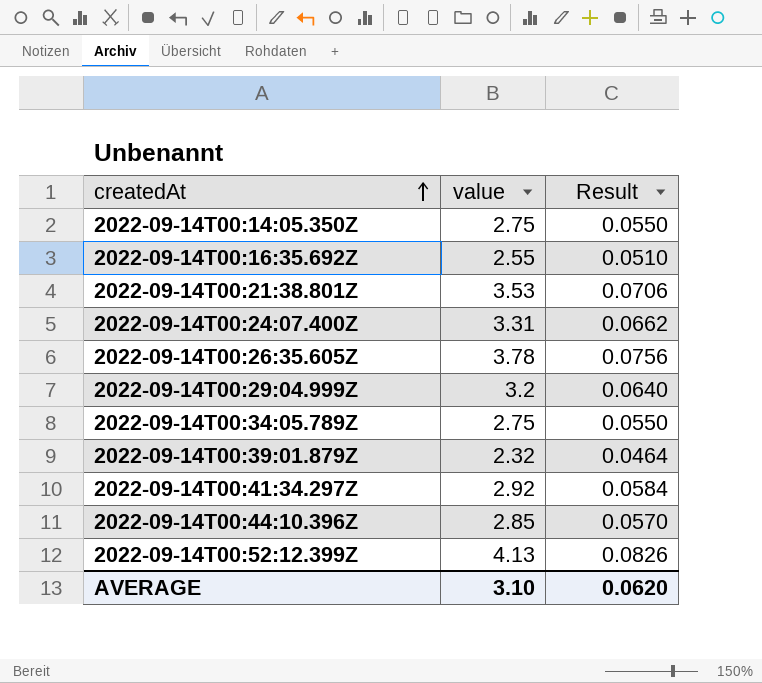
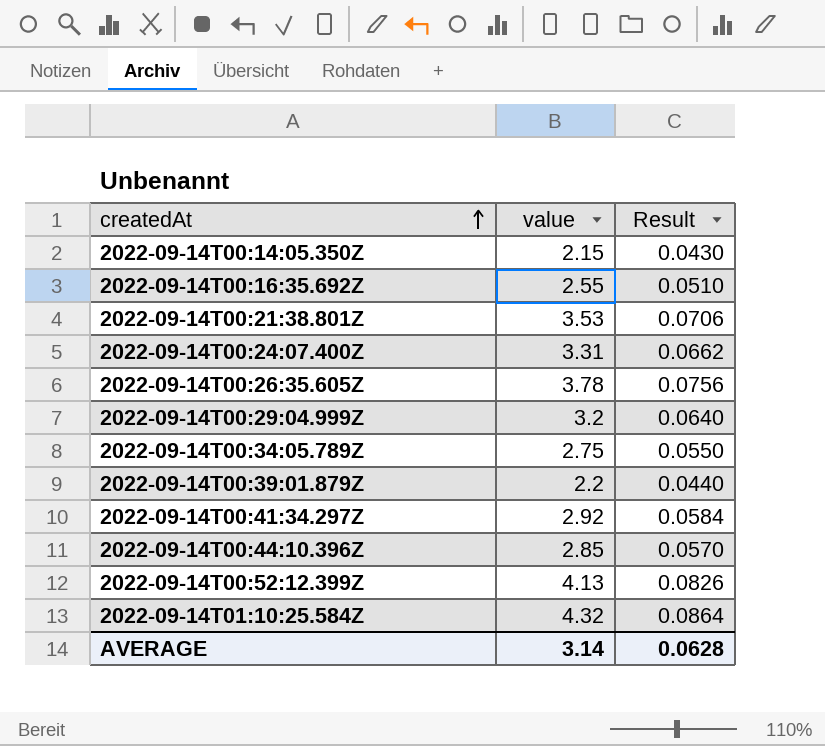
2022-09-14T00:14:05.350Z | value: 2.75 -> 2.15
2022-09-14T00:14:05.350Z | Result: 0.0550 -> 0.0430
2022-09-14T00:39:01.879Z | value: 2.32 -> 2.2
2022-09-14T00:39:01.879Z | Result: 0.0464 -> 0.0440
row 2022-09-14T01:10:25.584Z: none -> 4.32 | 0.0864
AVERAGE | value: 3.10 -> 3.14
AVERAGE | Result: 0.0620 -> 0.0628

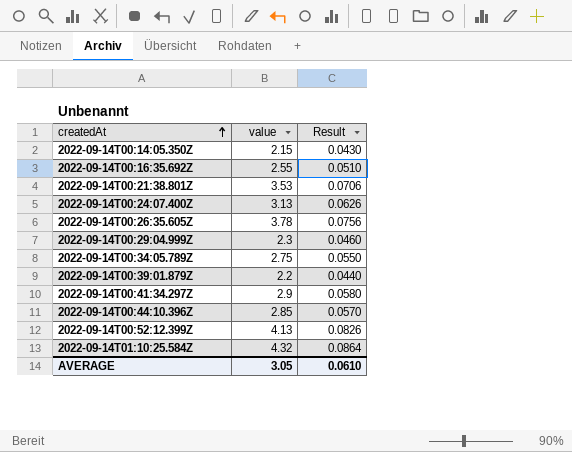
2022-09-14T00:24:07.400Z | value: 3.31 -> 3.13
2022-09-14T00:24:07.400Z | Result: 0.0662 -> 0.0626
2022-09-14T00:29:04.999Z | value: 3.2 -> 2.3
2022-09-14T00:29:04.999Z | Result: 0.0640 -> 0.0460
2022-09-14T00:41:34.297Z | value: 2.92 -> 2.9
2022-09-14T00:41:34.297Z | Result: 0.0584 -> 0.0580
AVERAGE | value: 3.14 -> 3.05
AVERAGE | Result: 0.0628 -> 0.0610

